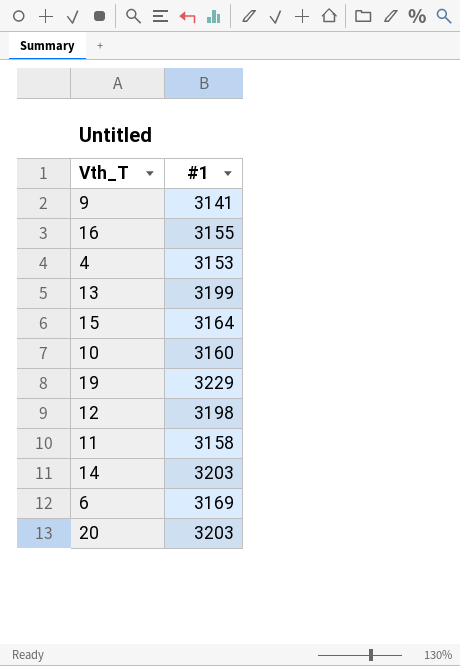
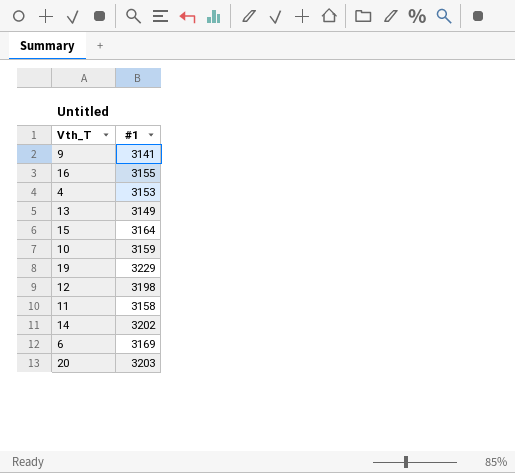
13 | #1: 3199 -> 3149
10 | #1: 3160 -> 3159
14 | #1: 3203 -> 3202

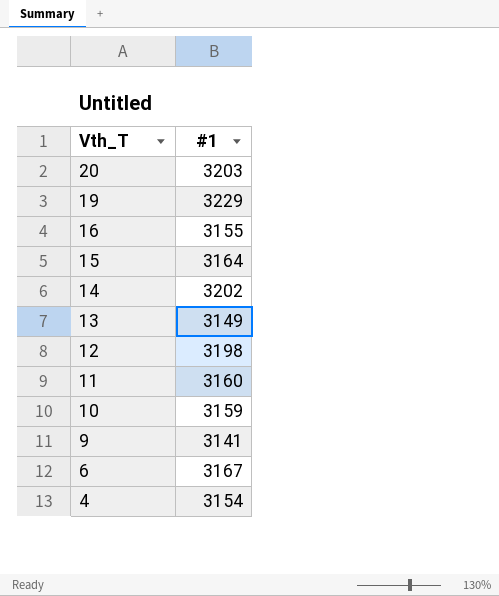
row order: none -> Vth_T descending
11 | #1: 3158 -> 3160
6 | #1: 3169 -> 3167
4 | #1: 3153 -> 3154

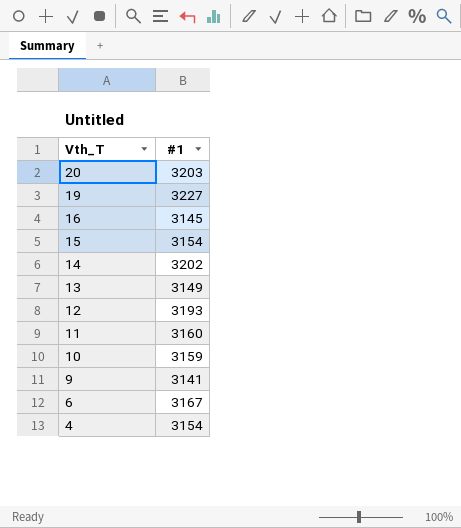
19 | #1: 3229 -> 3227
16 | #1: 3155 -> 3145
15 | #1: 3164 -> 3154
12 | #1: 3198 -> 3193

